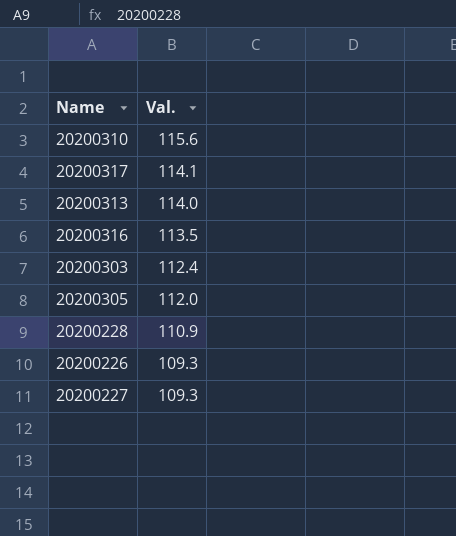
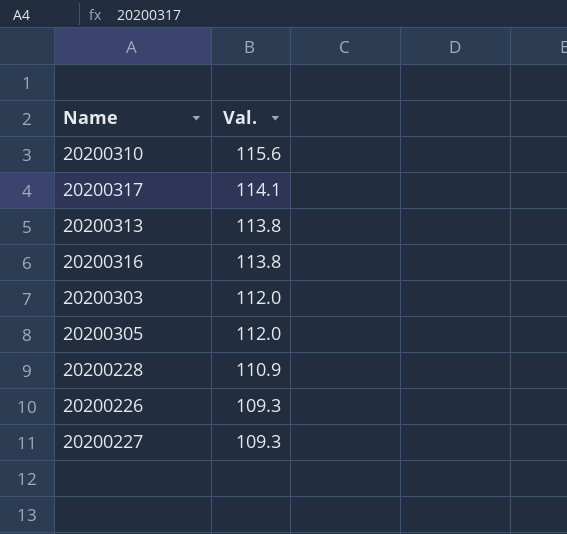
20200313 | Val.: 114.0 -> 113.8
20200316 | Val.: 113.5 -> 113.8
20200303 | Val.: 112.4 -> 112.0

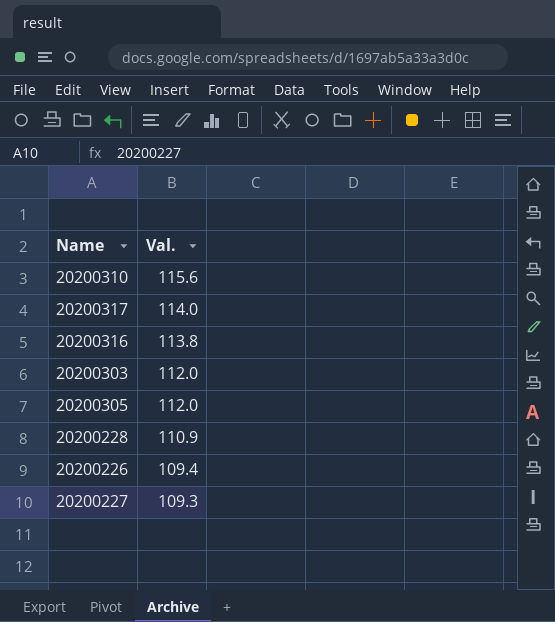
row 20200313: 113.8 -> none
20200317 | Val.: 114.1 -> 114.0
20200226 | Val.: 109.3 -> 109.4

